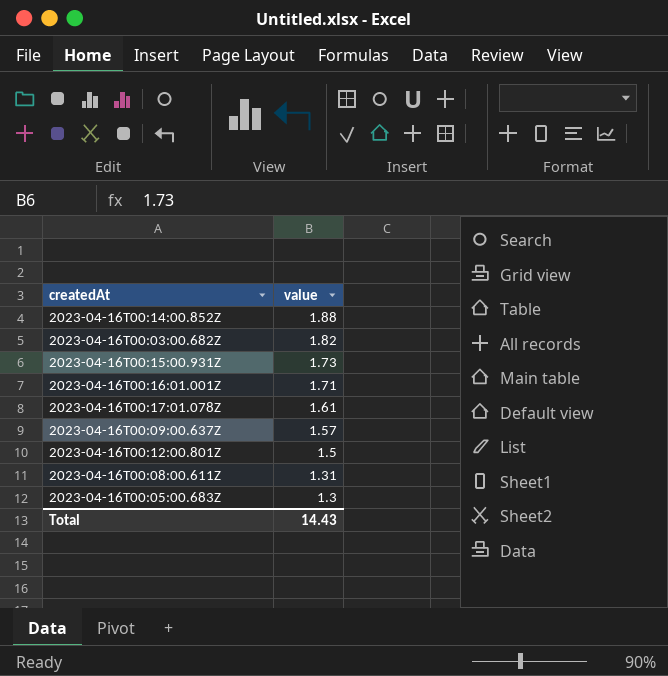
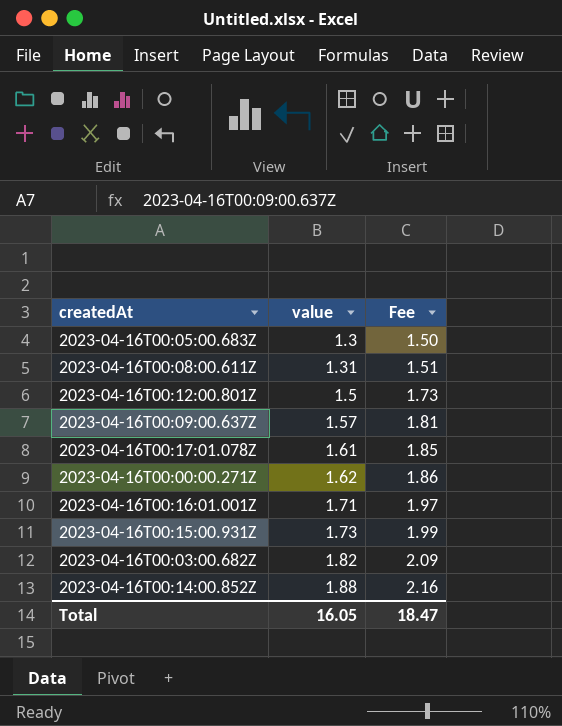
row order: value descending -> value ascending
column Fee | formula: none -> [value] * 1.15
row 2023-04-16T00:00:00.271Z: none -> 1.62 | 1.86
Total | value: 14.43 -> 16.05

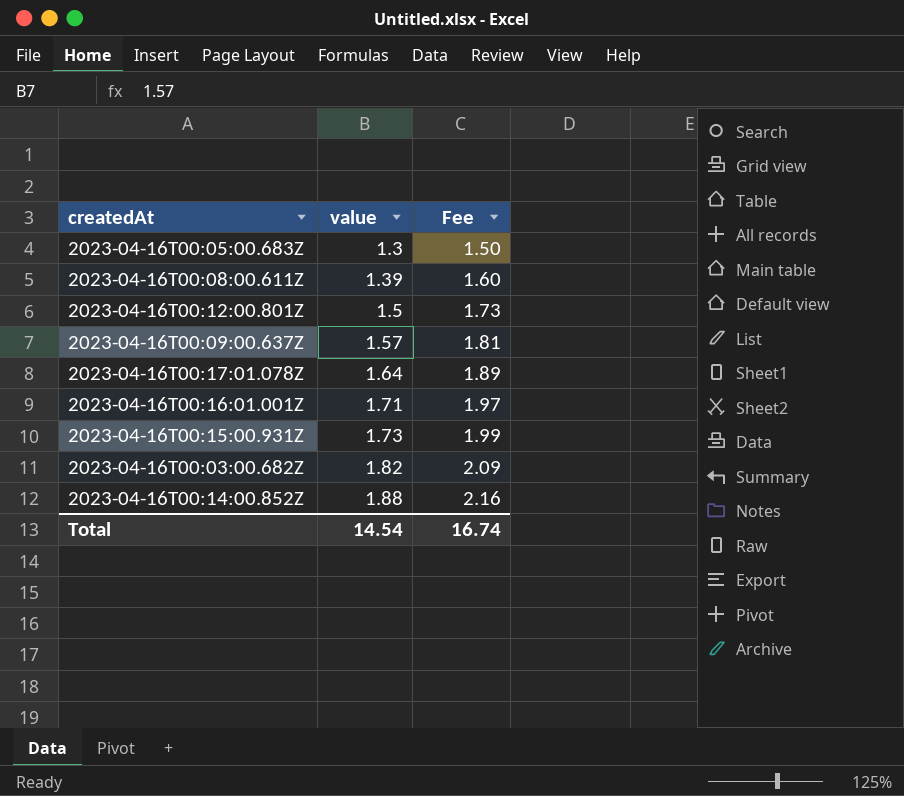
row 2023-04-16T00:00:00.271Z: 1.62 | 1.86 -> none
2023-04-16T00:08:00.611Z | value: 1.31 -> 1.39
2023-04-16T00:08:00.611Z | Fee: 1.51 -> 1.60
2023-04-16T00:17:01.078Z | value: 1.61 -> 1.64
2023-04-16T00:17:01.078Z | Fee: 1.85 -> 1.89
Total | value: 16.05 -> 14.54
Total | Fee: 18.47 -> 16.74

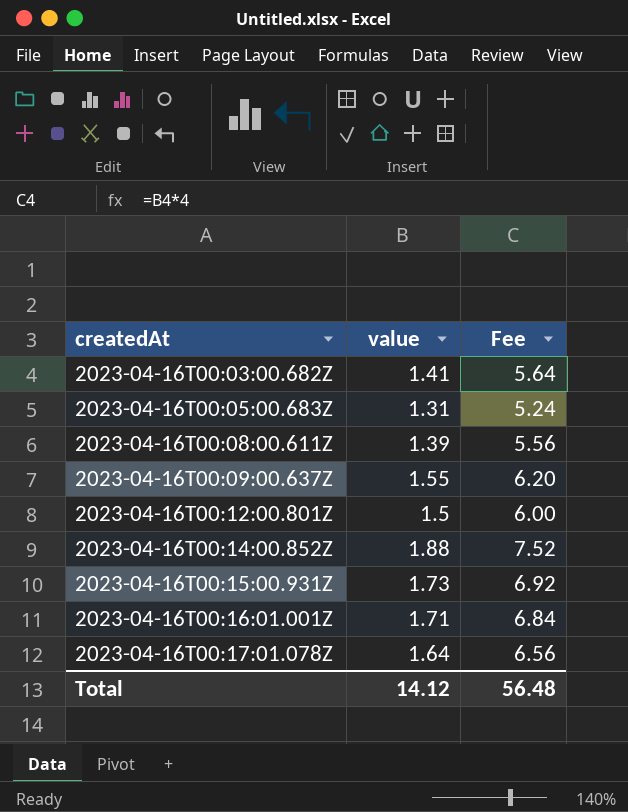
row order: value ascending -> createdAt ascending
column Fee | formula: [value] * 1.15 -> [value] * 4
2023-04-16T00:03:00.682Z | value: 1.82 -> 1.41
2023-04-16T00:05:00.683Z | value: 1.3 -> 1.31
2023-04-16T00:09:00.637Z | value: 1.57 -> 1.55
Total | value: 14.54 -> 14.12
Total | Fee: 16.74 -> 56.48

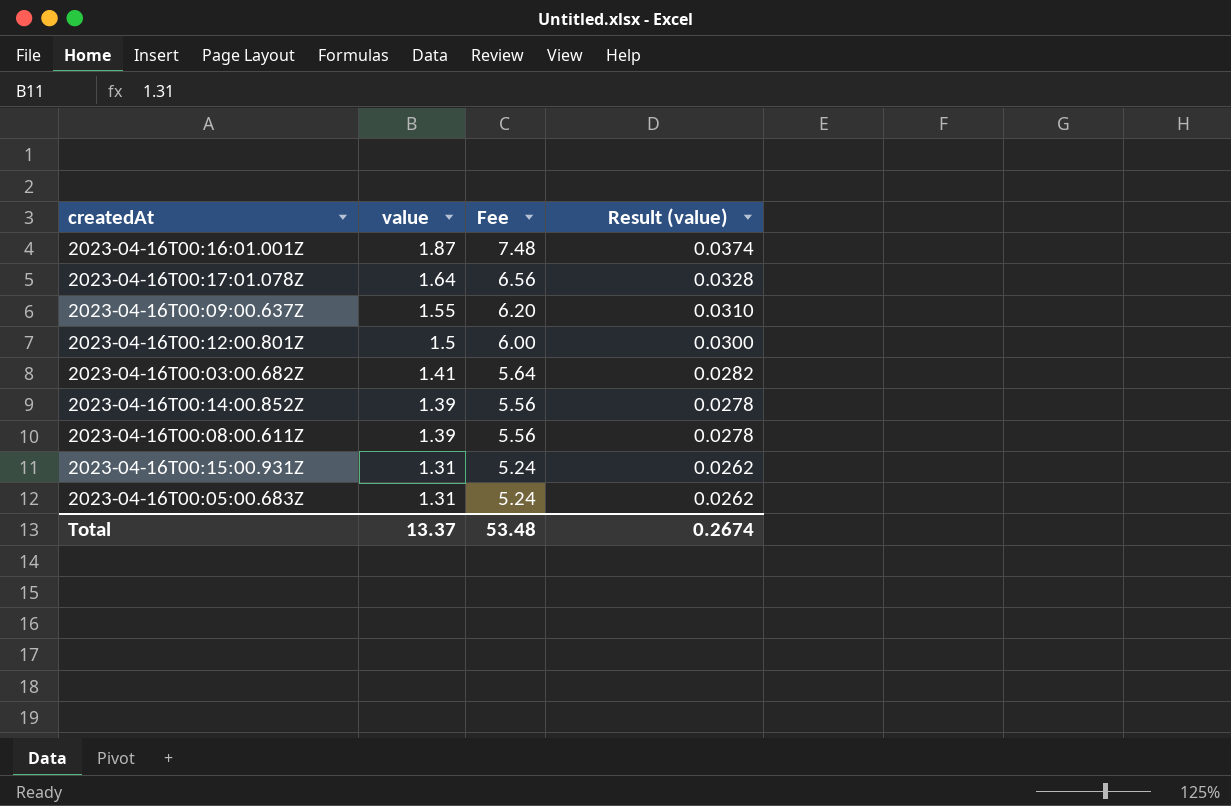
row order: createdAt ascending -> value descending
column Result (value) | formula: none -> [value] * 0.02
2023-04-16T00:16:01.001Z | value: 1.71 -> 1.87
2023-04-16T00:16:01.001Z | Fee: 6.84 -> 7.48
2023-04-16T00:14:00.852Z | value: 1.88 -> 1.39
2023-04-16T00:14:00.852Z | Fee: 7.52 -> 5.56
2023-04-16T00:15:00.931Z | value: 1.73 -> 1.31
2023-04-16T00:15:00.931Z | Fee: 6.92 -> 5.24
Total | value: 14.12 -> 13.37
Total | Fee: 56.48 -> 53.48

